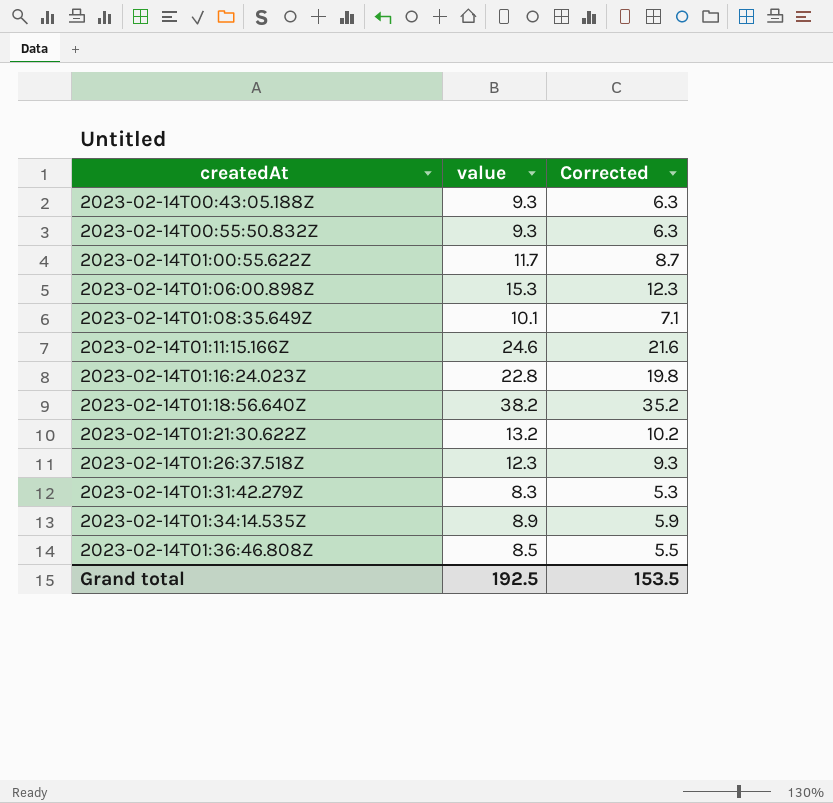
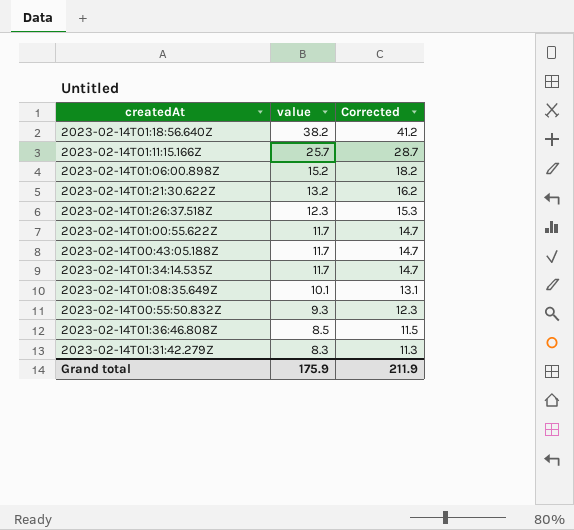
row order: createdAt ascending -> value descending
column Corrected | formula: [value] - 3 -> [value] + 3
row 2023-02-14T01:16:24.023Z: 22.8 | 19.8 -> none
2023-02-14T01:11:15.166Z | value: 24.6 -> 25.7
2023-02-14T01:06:00.898Z | value: 15.3 -> 15.2
2023-02-14T00:43:05.188Z | value: 9.3 -> 11.7
2023-02-14T01:34:14.535Z | value: 8.9 -> 11.7
Grand total | value: 192.5 -> 175.9
Grand total | Corrected: 153.5 -> 211.9

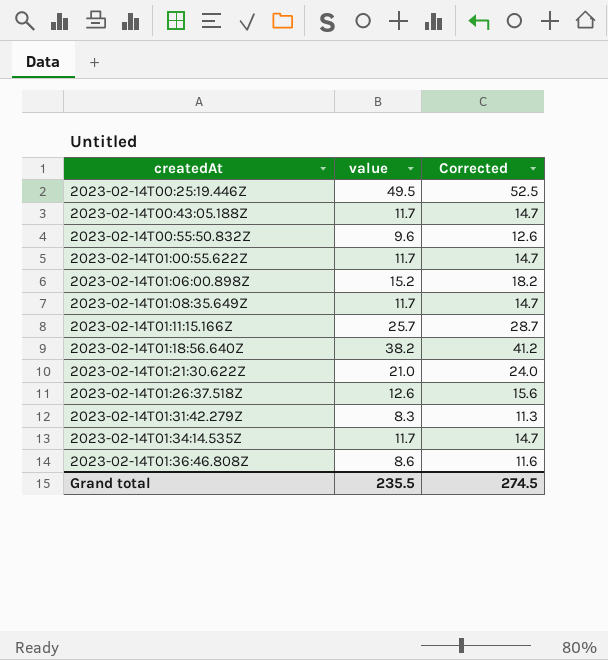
row order: value descending -> createdAt ascending
row 2023-02-14T00:25:19.446Z: none -> 49.5 | 52.5
2023-02-14T00:55:50.832Z | value: 9.3 -> 9.6
2023-02-14T00:55:50.832Z | Corrected: 12.3 -> 12.6
2023-02-14T01:08:35.649Z | value: 10.1 -> 11.7
2023-02-14T01:08:35.649Z | Corrected: 13.1 -> 14.7
2023-02-14T01:21:30.622Z | value: 13.2 -> 21.0
2023-02-14T01:21:30.622Z | Corrected: 16.2 -> 24.0
2023-02-14T01:26:37.518Z | value: 12.3 -> 12.6
2023-02-14T01:26:37.518Z | Corrected: 15.3 -> 15.6
2023-02-14T01:36:46.808Z | value: 8.5 -> 8.6
2023-02-14T01:36:46.808Z | Corrected: 11.5 -> 11.6
Grand total | value: 175.9 -> 235.5
Grand total | Corrected: 211.9 -> 274.5

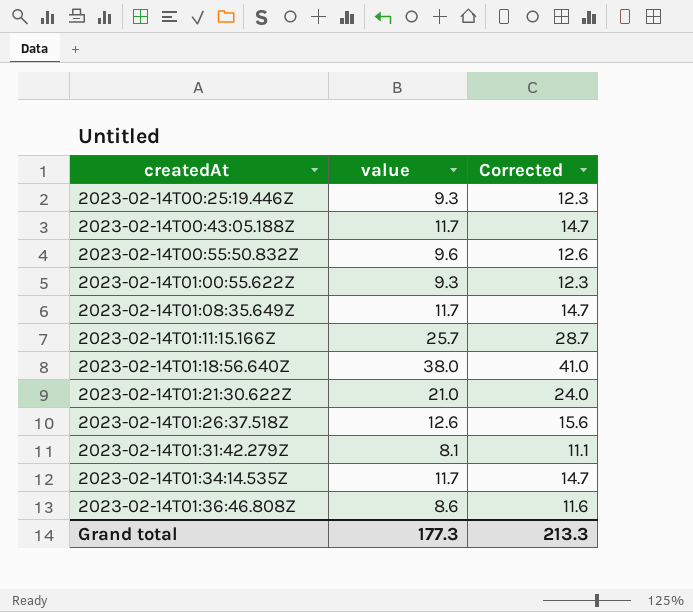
row 2023-02-14T01:06:00.898Z: 15.2 | 18.2 -> none
2023-02-14T00:25:19.446Z | value: 49.5 -> 9.3
2023-02-14T00:25:19.446Z | Corrected: 52.5 -> 12.3
2023-02-14T01:00:55.622Z | value: 11.7 -> 9.3
2023-02-14T01:00:55.622Z | Corrected: 14.7 -> 12.3
2023-02-14T01:18:56.640Z | value: 38.2 -> 38.0
2023-02-14T01:18:56.640Z | Corrected: 41.2 -> 41.0
2023-02-14T01:31:42.279Z | value: 8.3 -> 8.1
2023-02-14T01:31:42.279Z | Corrected: 11.3 -> 11.1
Grand total | value: 235.5 -> 177.3
Grand total | Corrected: 274.5 -> 213.3

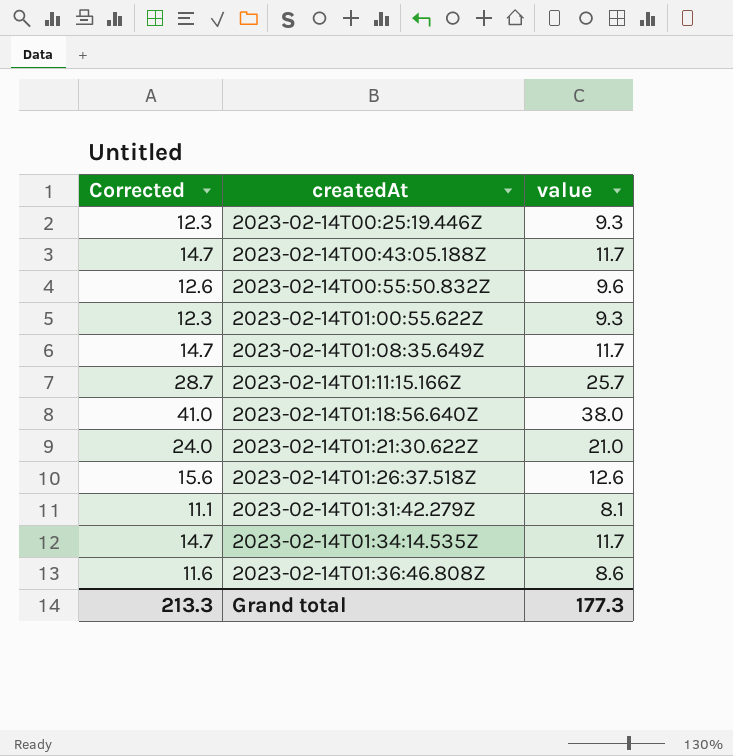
column Corrected | position: 3 -> 1

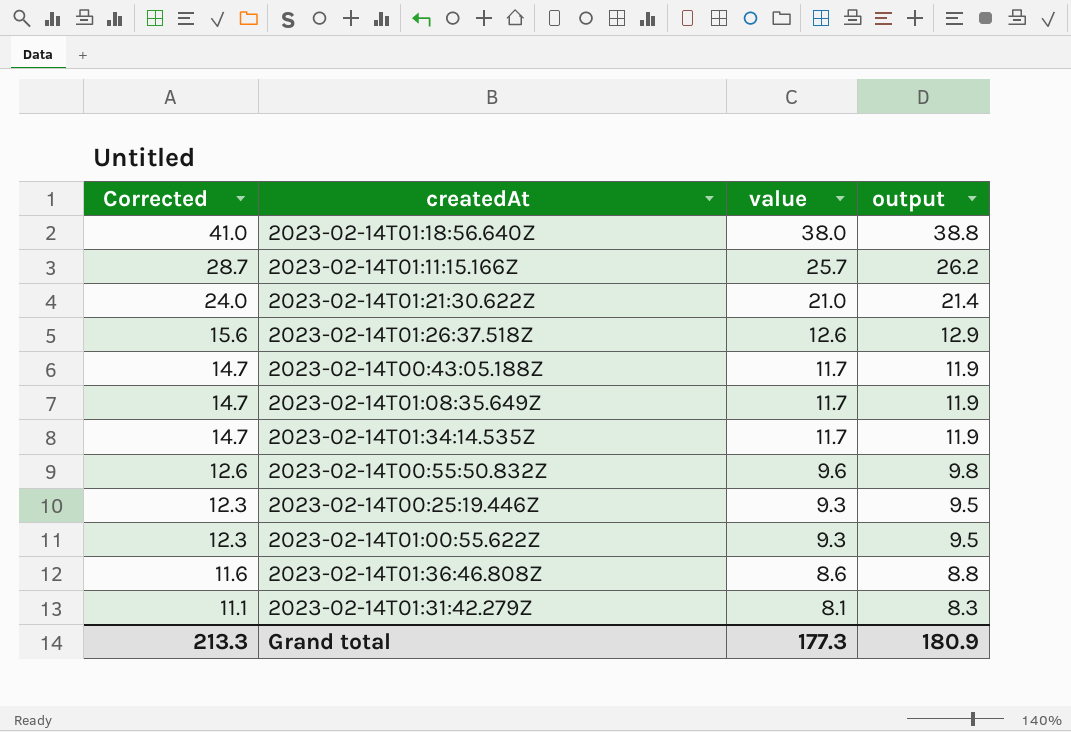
row order: createdAt ascending -> Corrected descending
column output | formula: none -> [value] * 1.02

